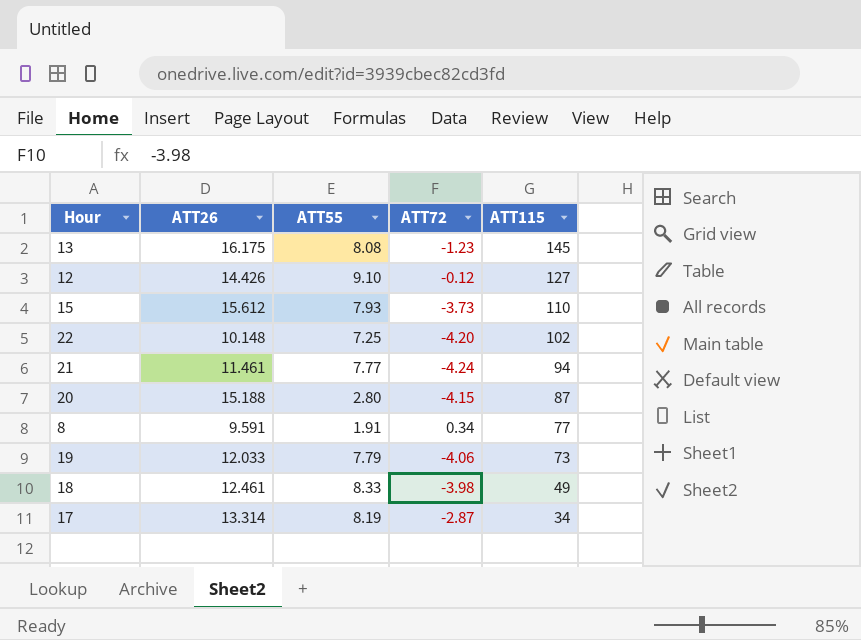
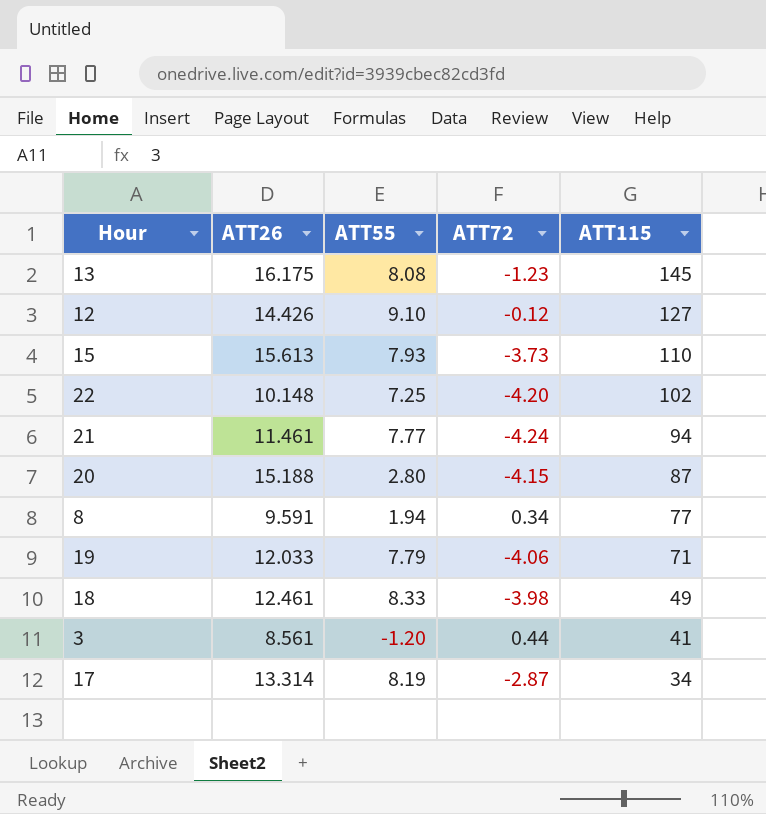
15 | ATT26: 15.612 -> 15.613
8 | ATT55: 1.91 -> 1.94
19 | ATT115: 73 -> 71
row 3: none -> 8.561 | -1.20 | 0.44 | 41

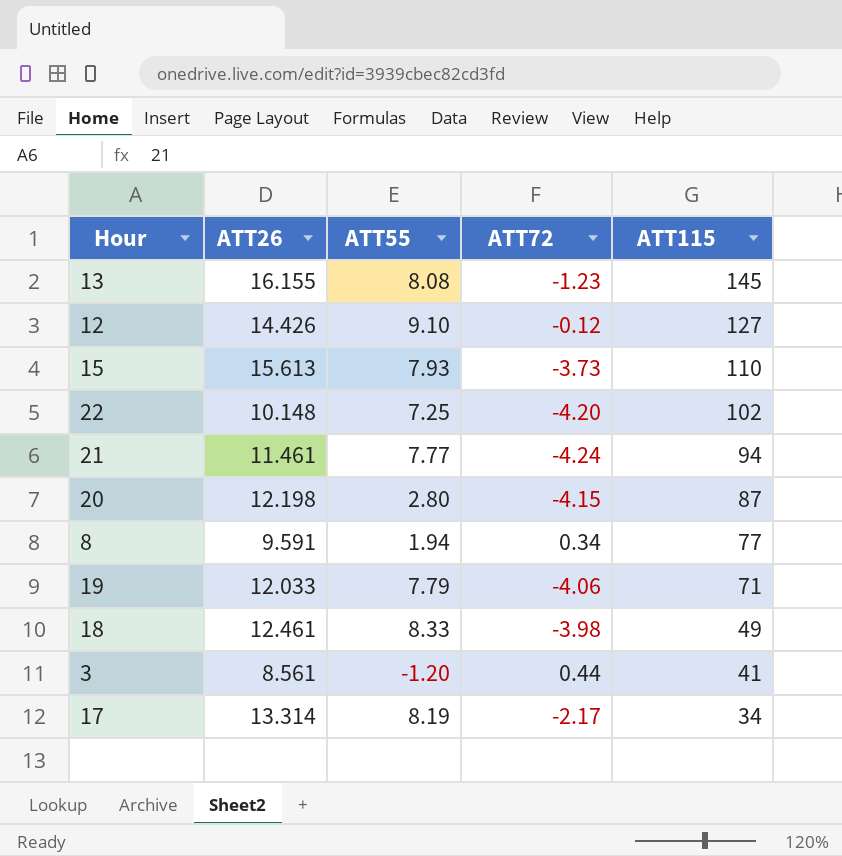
13 | ATT26: 16.175 -> 16.155
20 | ATT26: 15.188 -> 12.198
17 | ATT72: -2.87 -> -2.17

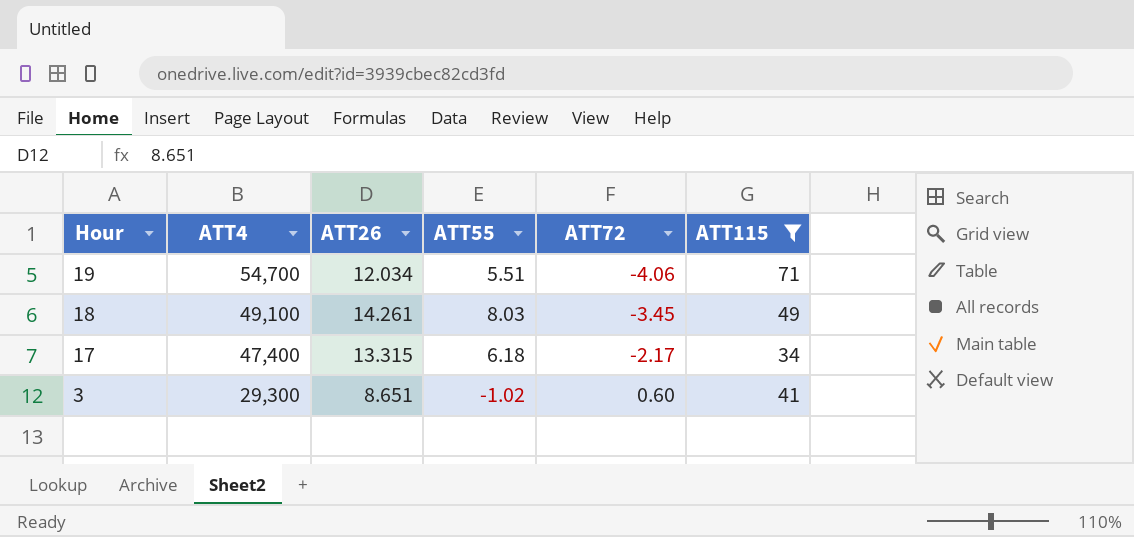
filter: none -> ATT115 <= 71
row order: ATT115 descending -> Hour descending
column ATT4 | position: none -> 2
19 | ATT26: 12.033 -> 12.034
19 | ATT55: 7.79 -> 5.51
18 | ATT26: 12.461 -> 14.261
18 | ATT55: 8.33 -> 8.03
18 | ATT72: -3.98 -> -3.45
17 | ATT26: 13.314 -> 13.315
17 | ATT55: 8.19 -> 6.18
3 | ATT26: 8.561 -> 8.651
3 | ATT55: -1.20 -> -1.02
3 | ATT72: 0.44 -> 0.60

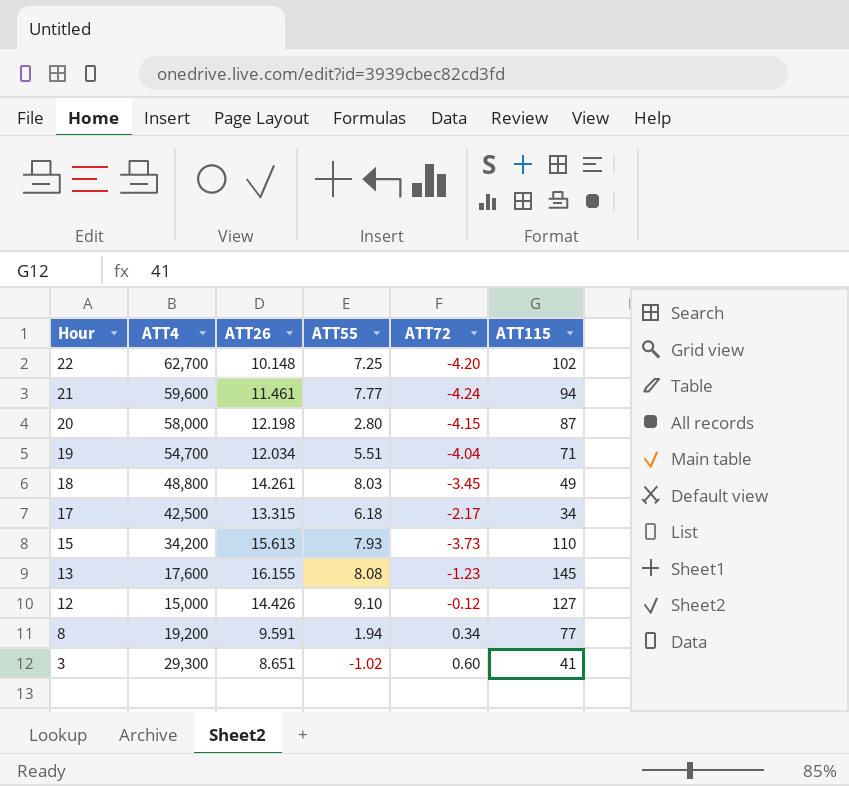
filter: ATT115 <= 71 -> none
19 | ATT72: -4.06 -> -4.04
18 | ATT4: 49,100 -> 48,800
17 | ATT4: 47,400 -> 42,500

